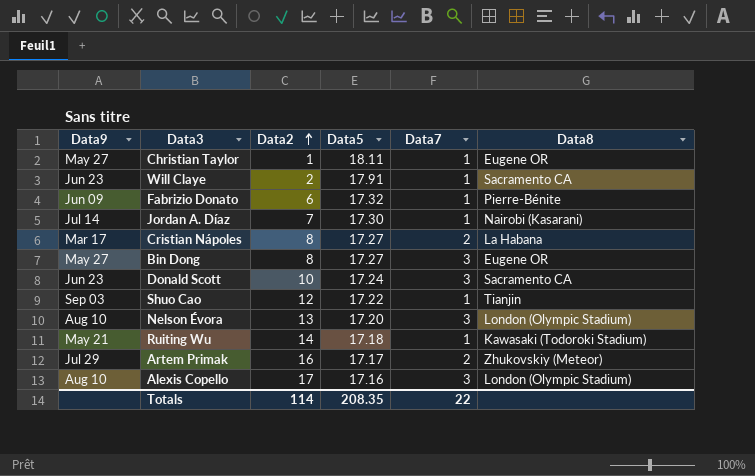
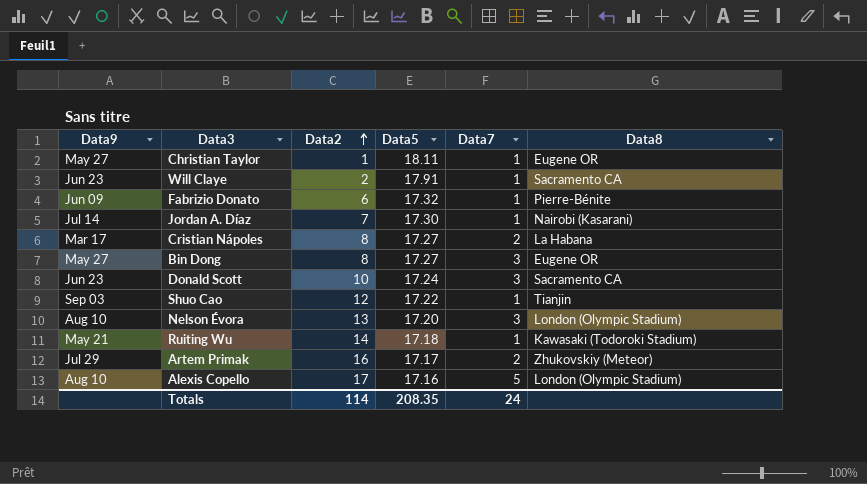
Alexis Copello | Data7: 3 -> 5
Totals | Data7: 22 -> 24

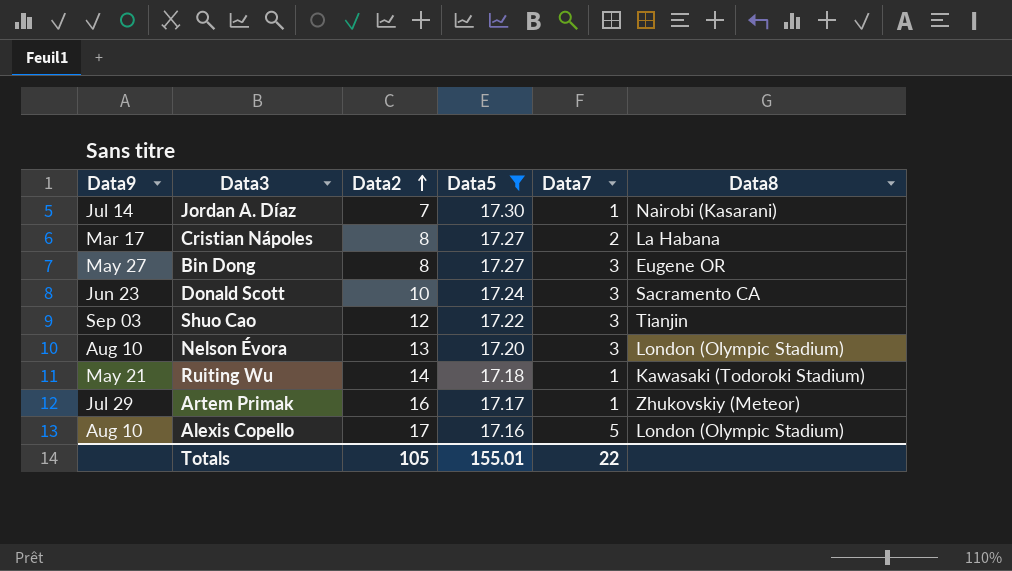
filter: none -> Data5 <= 17.30
Shuo Cao | Data7: 1 -> 3
Artem Primak | Data7: 2 -> 1
Totals | Data2: 114 -> 105
Totals | Data5: 208.35 -> 155.01
Totals | Data7: 24 -> 22

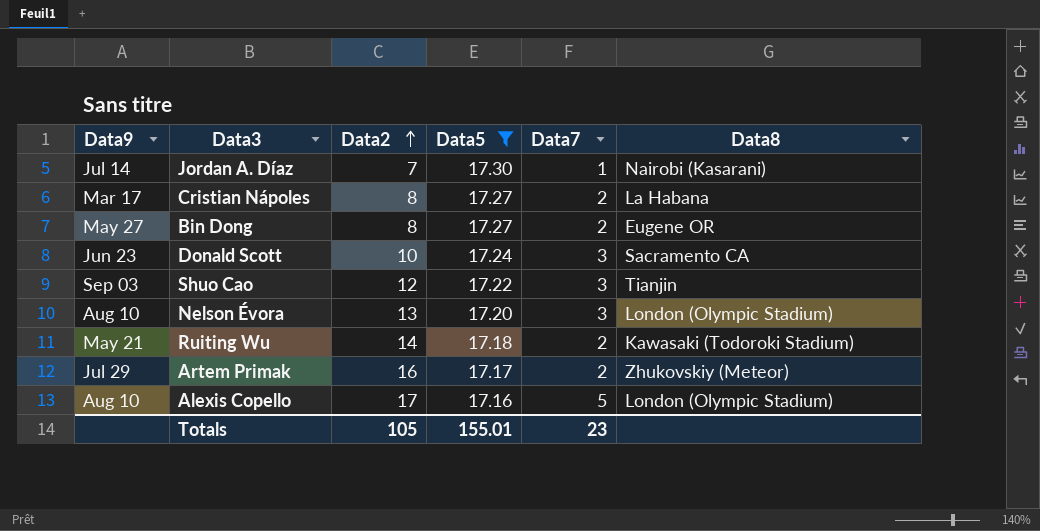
Bin Dong | Data7: 3 -> 2
Ruiting Wu | Data7: 1 -> 2
Artem Primak | Data7: 1 -> 2
Totals | Data7: 22 -> 23

